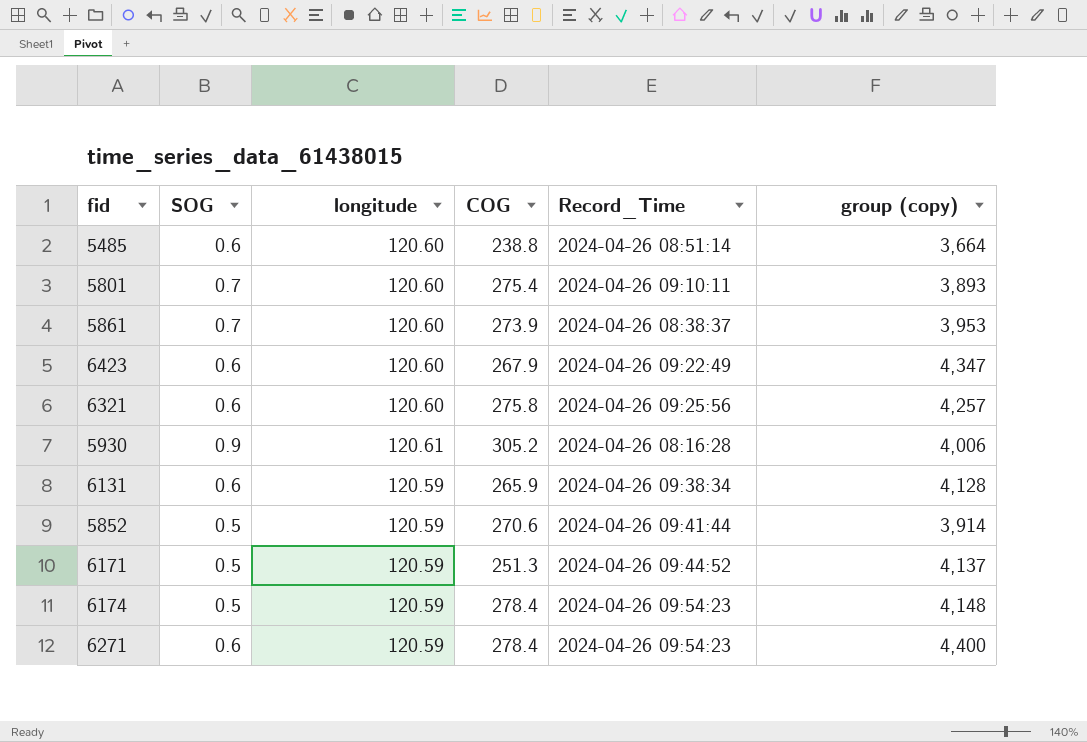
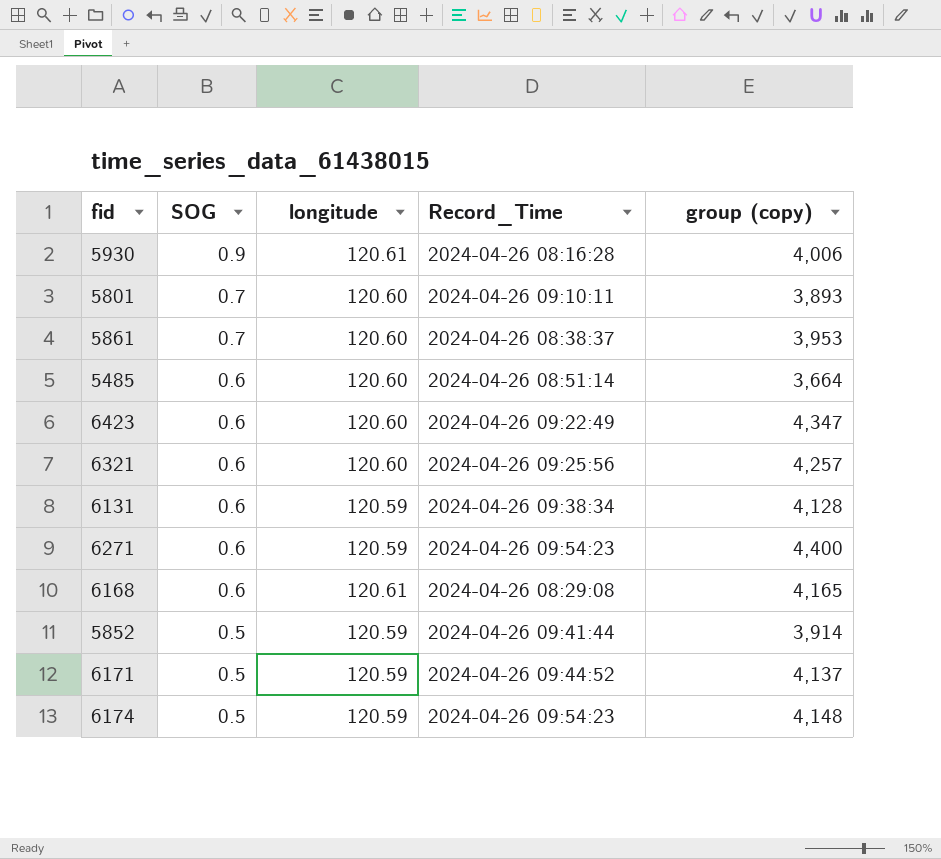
row order: none -> SOG descending
column COG | position: 4 -> none
row 6168: none -> 0.6 | 120.61 | 2024-04-26 08:29:08 | 4,165

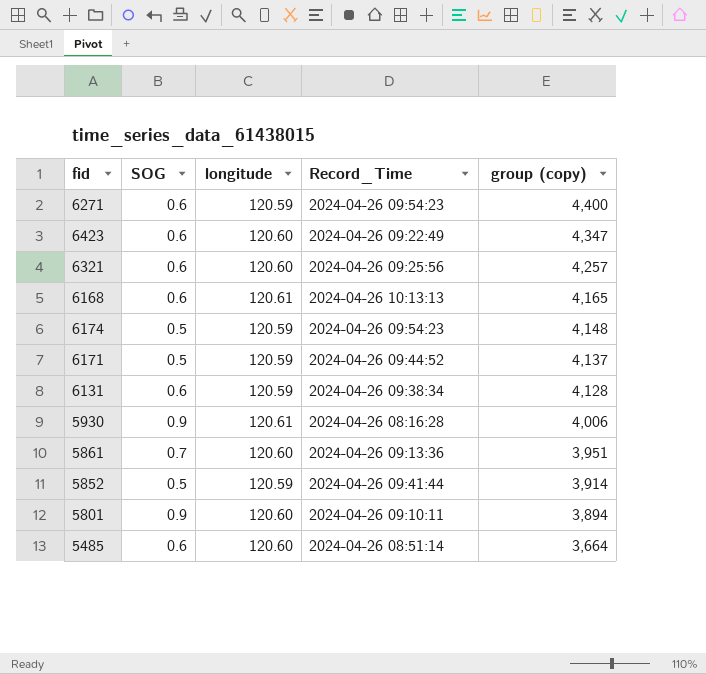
row order: SOG descending -> group (copy) descending
6168 | Record_Time: 2024-04-26 08:29:08 -> 2024-04-26 10:13:13
5861 | Record_Time: 2024-04-26 08:38:37 -> 2024-04-26 09:13:36
5861 | group (copy): 3,953 -> 3,951
5801 | SOG: 0.7 -> 0.9
5801 | group (copy): 3,893 -> 3,894

